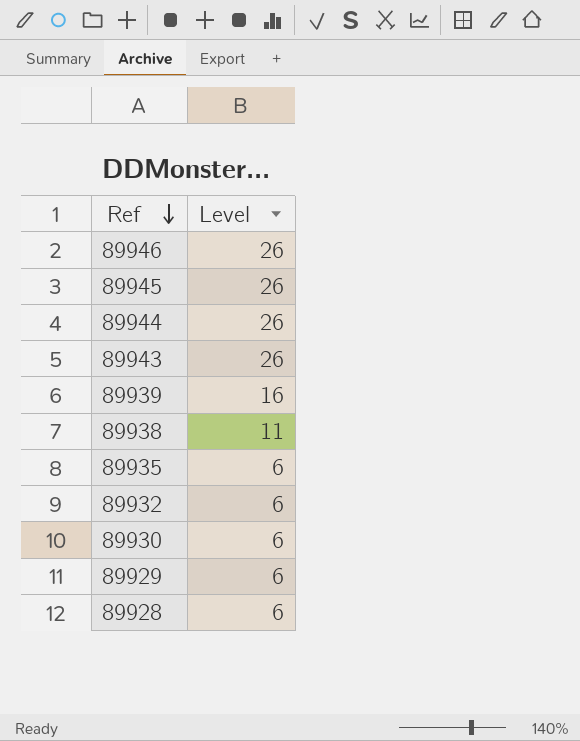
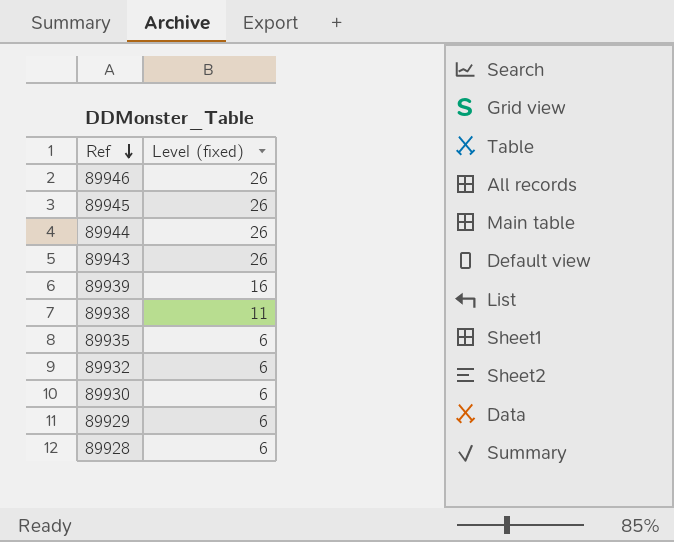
column name: Level -> Level (fixed)

